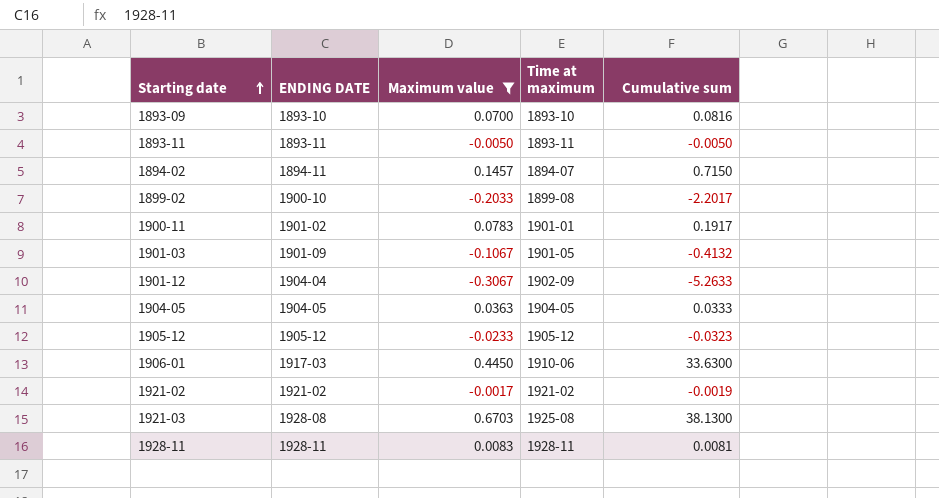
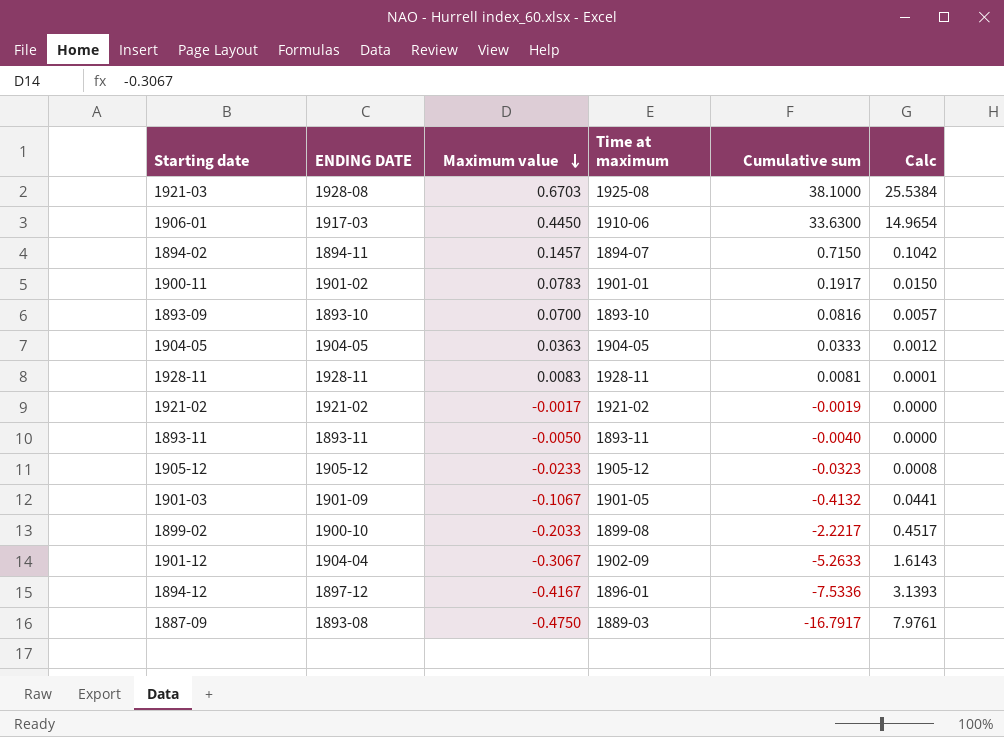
filter: Maximum value >= -0.3067 -> none
row order: Starting date ascending -> Maximum value descending
column Calc | formula: none -> [Maximum value] * [Cumulative sum]
1921-03 | Cumulative sum: 38.1300 -> 38.1000
1893-11 | Cumulative sum: -0.0050 -> -0.0040
1899-02 | Cumulative sum: -2.2017 -> -2.2217

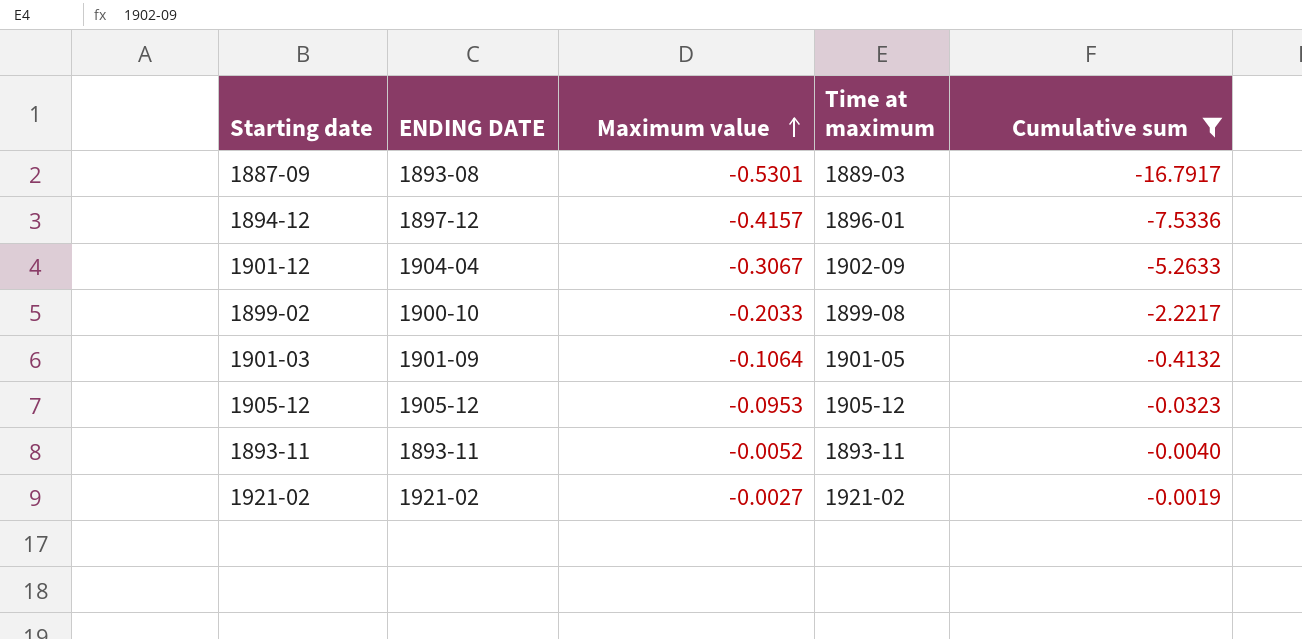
filter: none -> Cumulative sum <= -0.0019
row order: Maximum value descending -> Maximum value ascending
column Calc | formula: [Maximum value] * [Cumulative sum] -> none
1887-09 | Maximum value: -0.4750 -> -0.5301
1894-12 | Maximum value: -0.4167 -> -0.4157
1901-03 | Maximum value: -0.1067 -> -0.1064
1905-12 | Maximum value: -0.0233 -> -0.0953
1893-11 | Maximum value: -0.0050 -> -0.0052
1921-02 | Maximum value: -0.0017 -> -0.0027

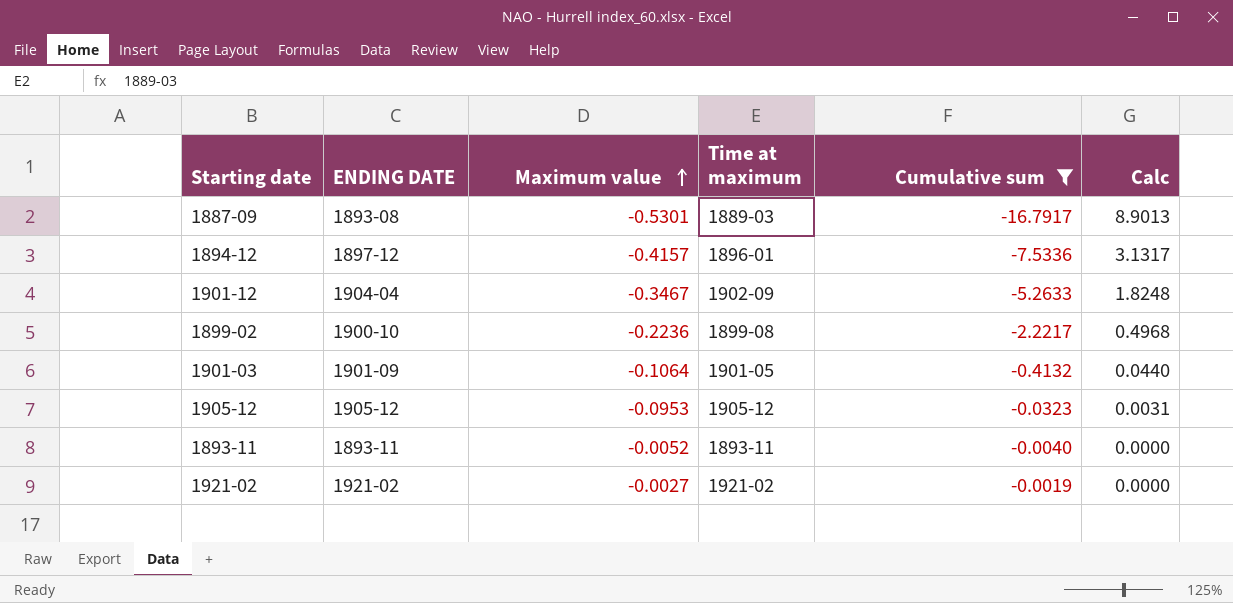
column Calc | formula: none -> [Maximum value] * [Cumulative sum]
1901-12 | Maximum value: -0.3067 -> -0.3467
1899-02 | Maximum value: -0.2033 -> -0.2236

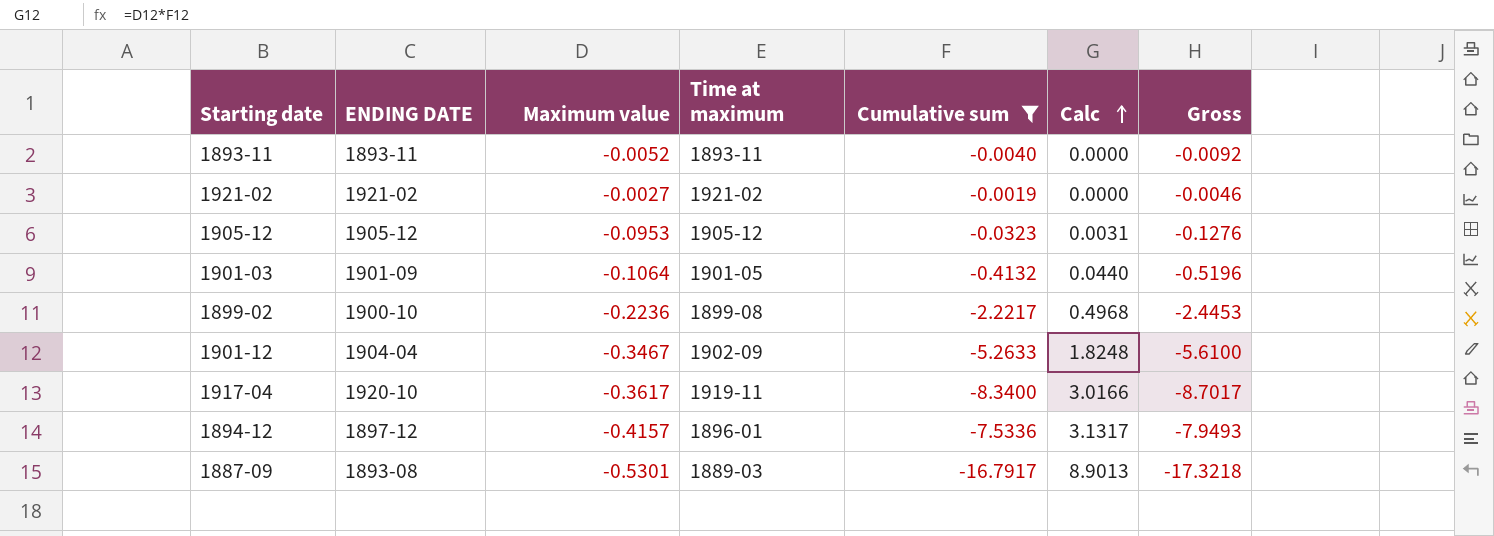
row order: Maximum value ascending -> Calc ascending
column Gross | formula: none -> [Maximum value] + [Cumulative sum]
row 1917-04: none -> 1920-10 | -0.3617 | 1919-11 | -8.3400 | 3.0166 | -8.7017

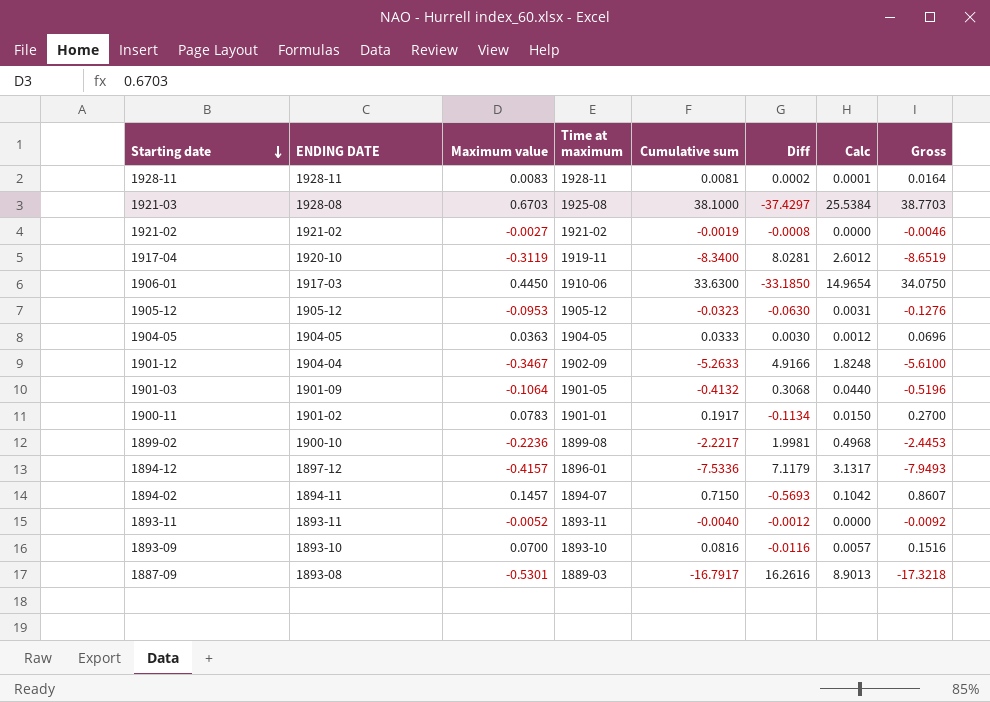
filter: Cumulative sum <= -0.0019 -> none
row order: Calc ascending -> Starting date descending
column Diff | formula: none -> [Maximum value] - [Cumulative sum]
1917-04 | Maximum value: -0.3617 -> -0.3119
1917-04 | Calc: 3.0166 -> 2.6012
1917-04 | Gross: -8.7017 -> -8.6519

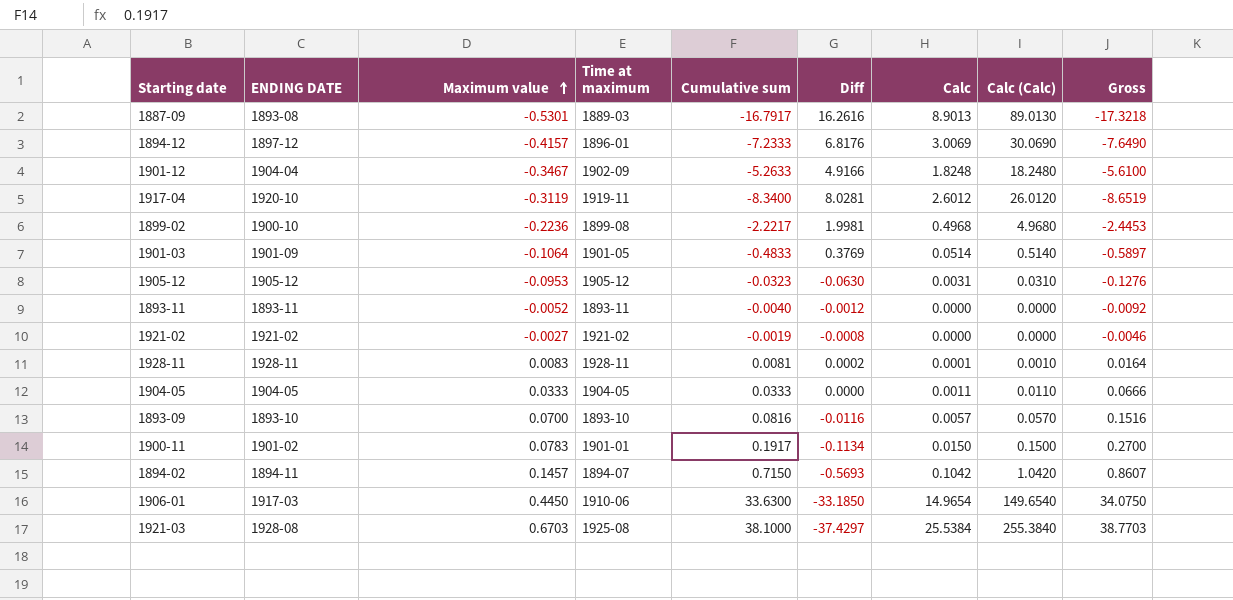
row order: Starting date descending -> Maximum value ascending
column Calc (Calc) | formula: none -> [Calc] * 10
1894-12 | Cumulative sum: -7.5336 -> -7.2333
1894-12 | Diff: 7.1179 -> 6.8176
1894-12 | Calc: 3.1317 -> 3.0069
1894-12 | Gross: -7.9493 -> -7.6490
1901-03 | Cumulative sum: -0.4132 -> -0.4833
1901-03 | Diff: 0.3068 -> 0.3769
1901-03 | Calc: 0.0440 -> 0.0514
1901-03 | Gross: -0.5196 -> -0.5897
1904-05 | Maximum value: 0.0363 -> 0.0333
1904-05 | Diff: 0.0030 -> 0.0000
1904-05 | Calc: 0.0012 -> 0.0011
1904-05 | Gross: 0.0696 -> 0.0666

